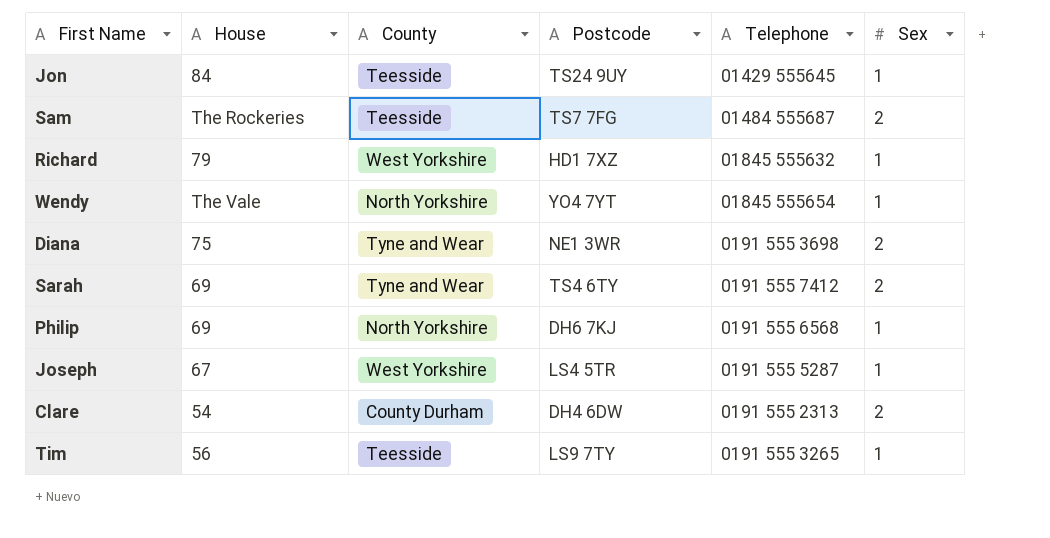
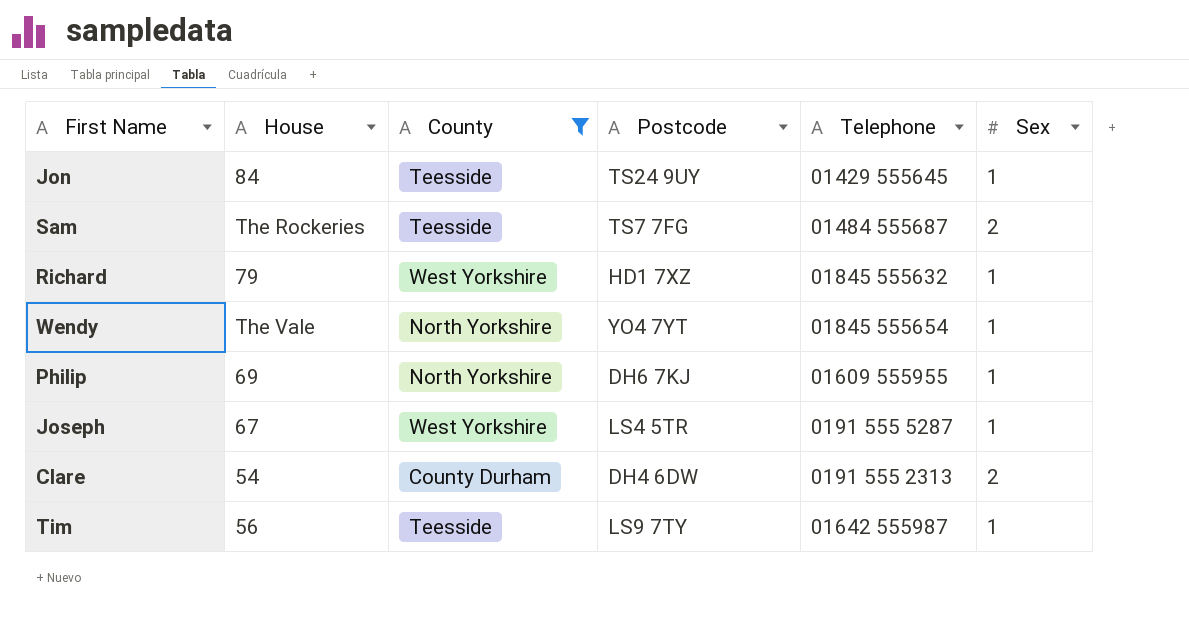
filter: none -> County != Tyne and Wear
Philip | Telephone: 0191 555 6568 -> 01609 555955
Tim | Telephone: 0191 555 3265 -> 01642 555987

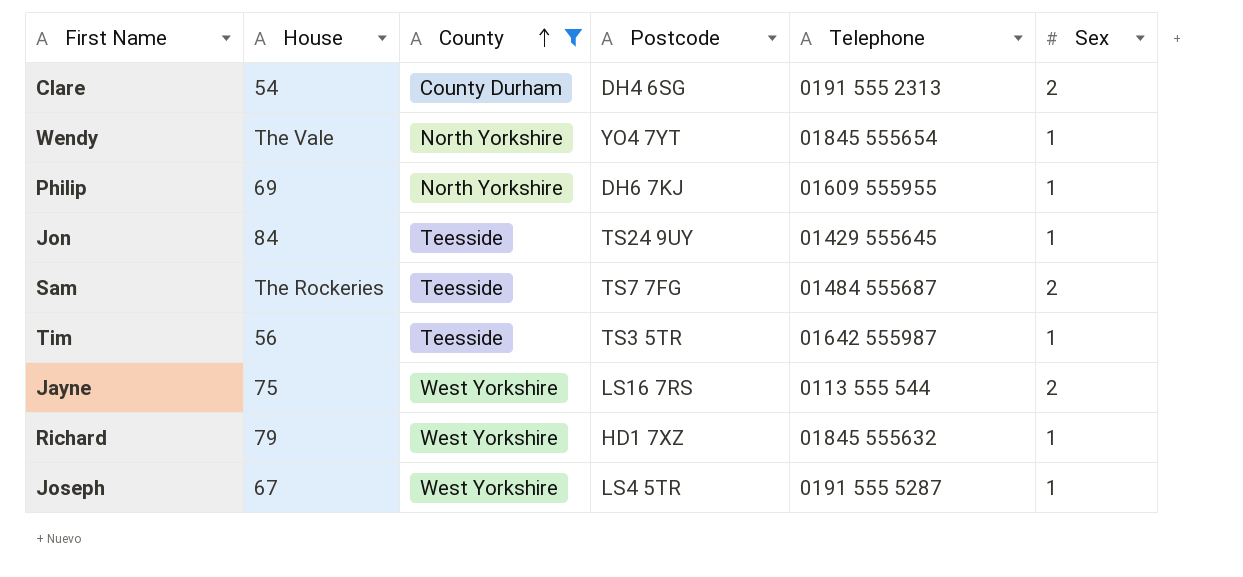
row order: none -> County ascending
Clare | Postcode: DH4 6DW -> DH4 6SG
Tim | Postcode: LS9 7TY -> TS3 5TR
row Jayne: none -> 75 | West Yorkshire | LS16 7RS | 0113 555 544 | 2

